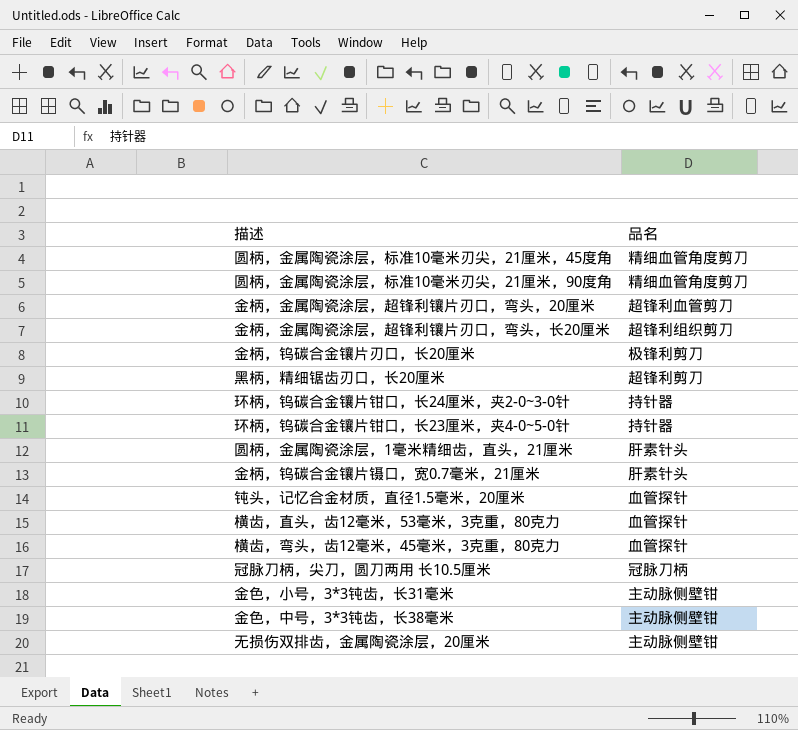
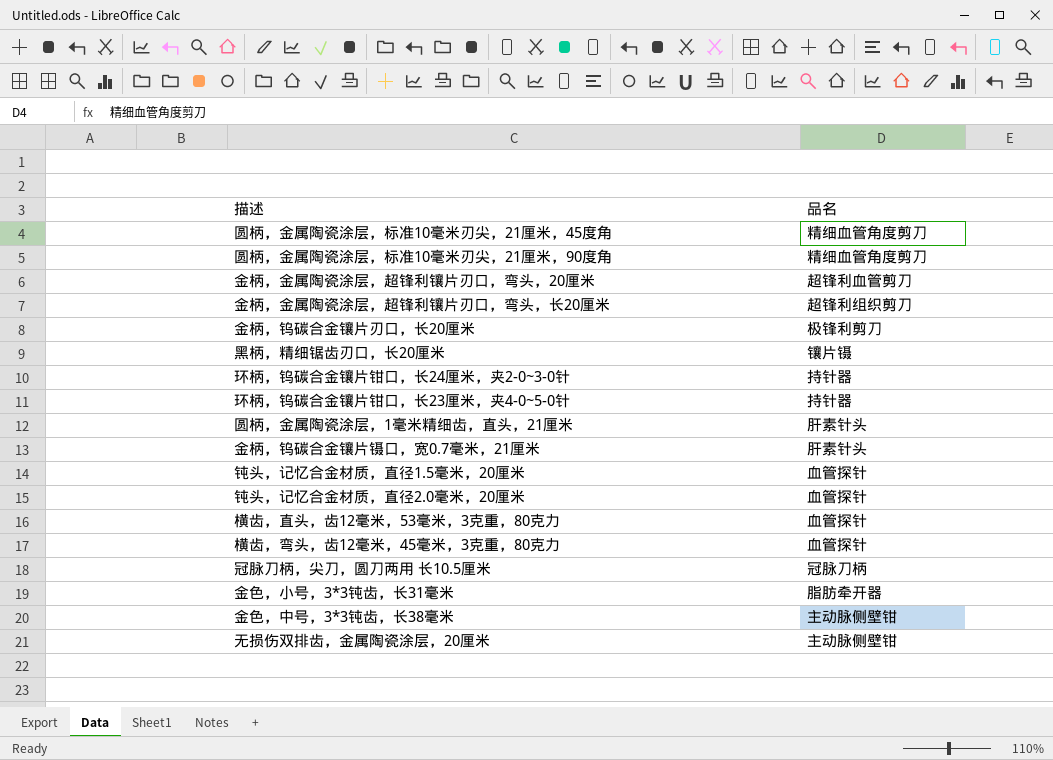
黑柄，精细锯齿刃口，长20厘米 | 品名: 超锋利剪刀 -> 镶片镊
row 钝头，记忆合金材质，直径2.0毫米，20厘米: none -> 血管探针
金色，小号，3*3钝齿，长31毫米 | 品名: 主动脉侧壁钳 -> 脂肪牵开器

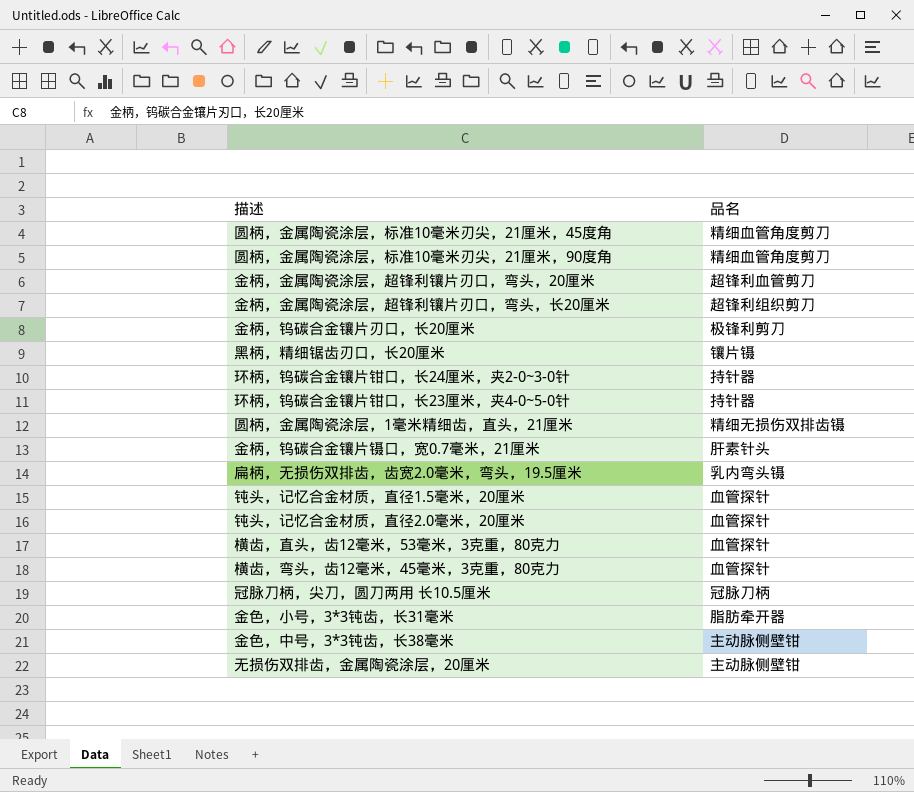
圆柄，金属陶瓷涂层，1毫米精细齿，直头，21厘米 | 品名: 肝素针头 -> 精细无损伤双排齿镊
row 扁柄，无损伤双排齿，齿宽2.0毫米，弯头，19.5厘米: none -> 乳内弯头镊

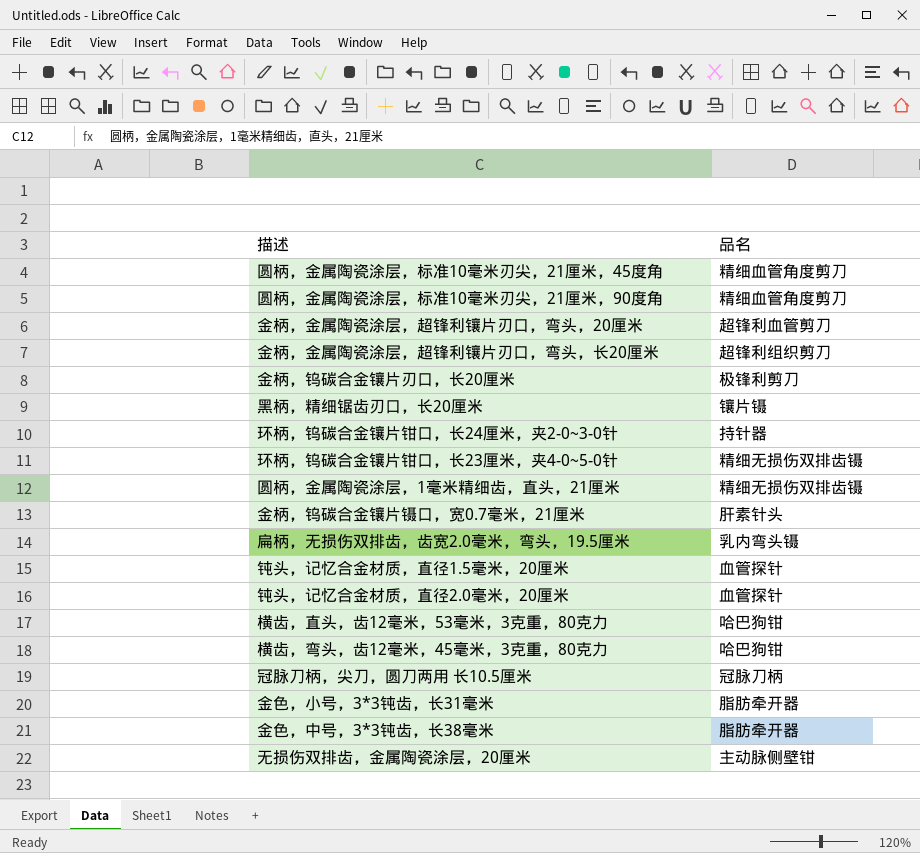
环柄，钨碳合金镶片钳口，长23厘米，夹4-0~5-0针 | 品名: 持针器 -> 精细无损伤双排齿镊
横齿，直头，齿12毫米，53毫米，3克重，80克力 | 品名: 血管探针 -> 哈巴狗钳
横齿，弯头，齿12毫米，45毫米，3克重，80克力 | 品名: 血管探针 -> 哈巴狗钳
金色，中号，3*3钝齿，长38毫米 | 品名: 主动脉侧壁钳 -> 脂肪牵开器

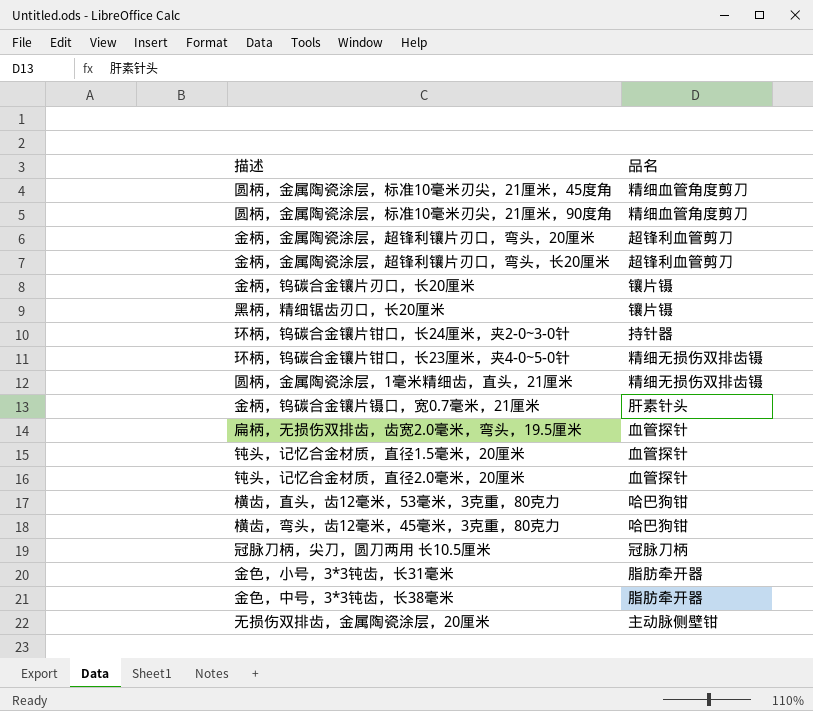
金柄，金属陶瓷涂层，超锋利镶片刃口，弯头，长20厘米 | 品名: 超锋利组织剪刀 -> 超锋利血管剪刀
金柄，钨碳合金镶片刃口，长20厘米 | 品名: 极锋利剪刀 -> 镶片镊
扁柄，无损伤双排齿，齿宽2.0毫米，弯头，19.5厘米 | 品名: 乳内弯头镊 -> 血管探针

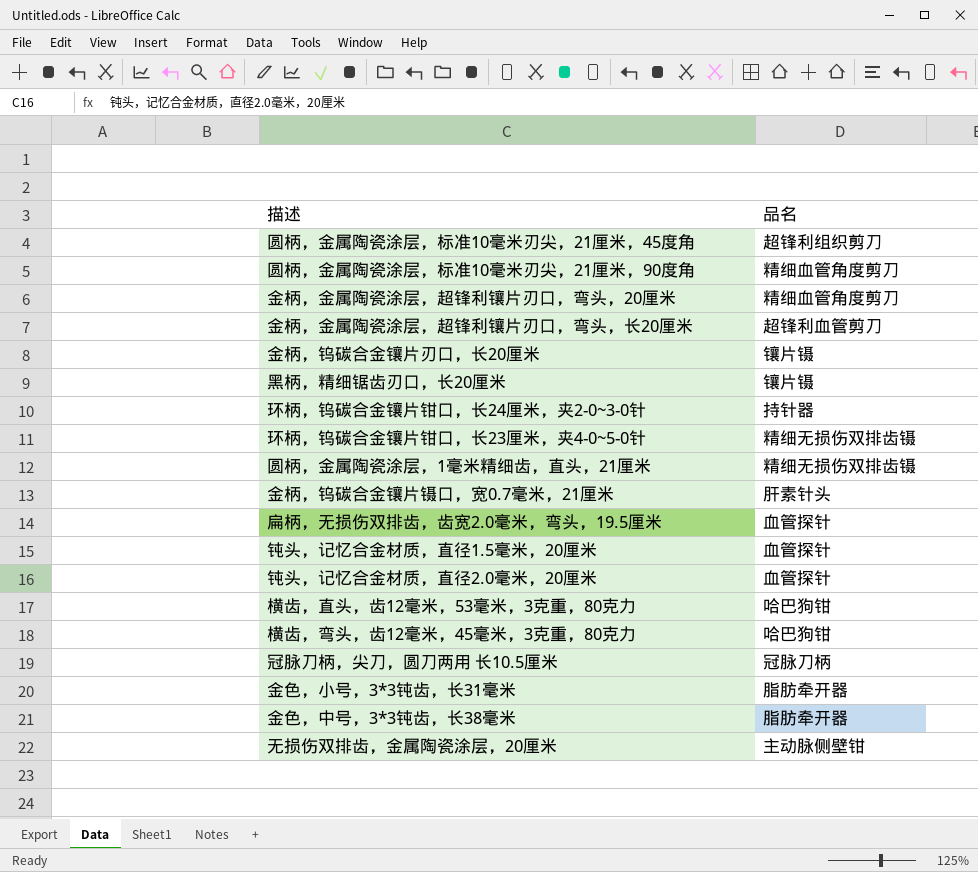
圆柄，金属陶瓷涂层，标准10毫米刃尖，21厘米，45度角 | 品名: 精细血管角度剪刀 -> 超锋利组织剪刀
金柄，金属陶瓷涂层，超锋利镶片刃口，弯头，20厘米 | 品名: 超锋利血管剪刀 -> 精细血管角度剪刀

